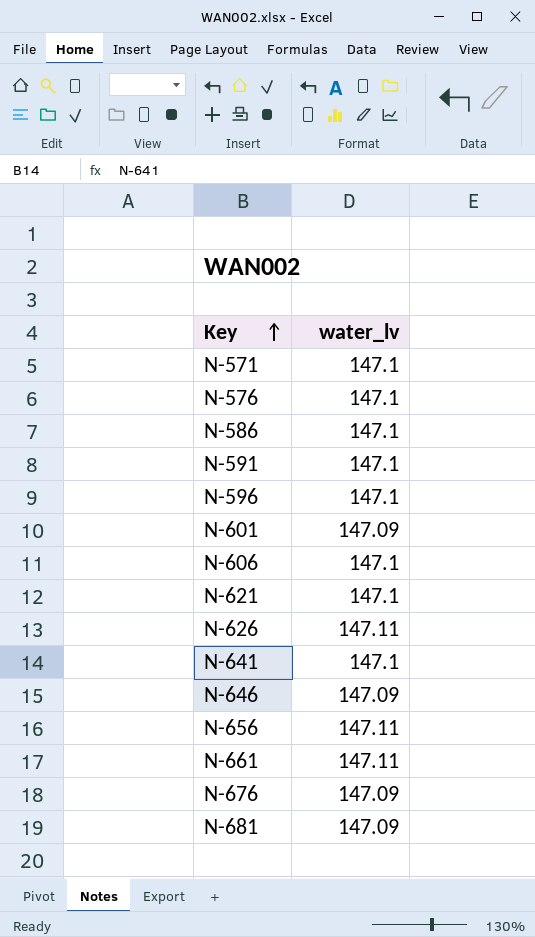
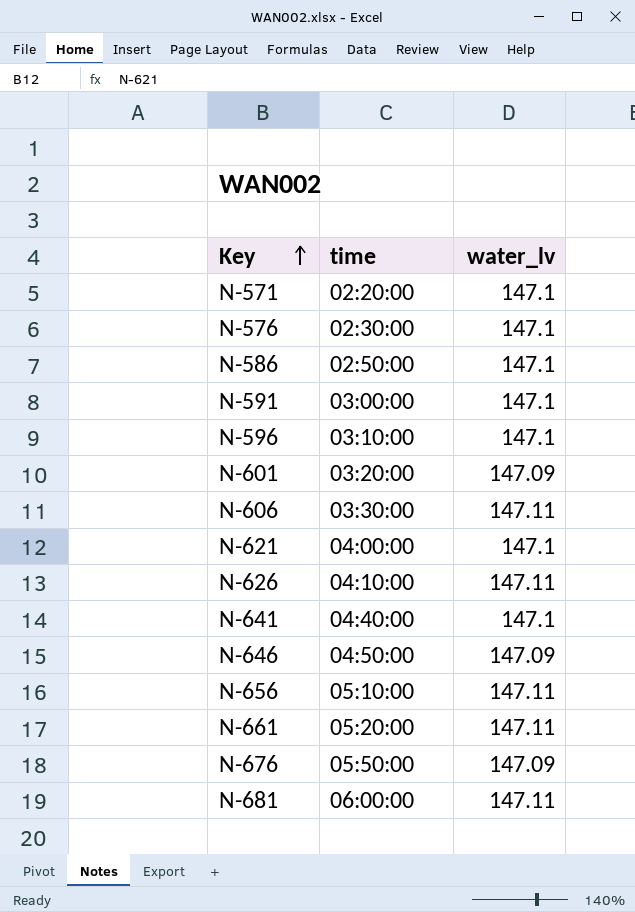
column time | position: none -> 2
N-606 | water_lv: 147.1 -> 147.11
N-681 | water_lv: 147.09 -> 147.11

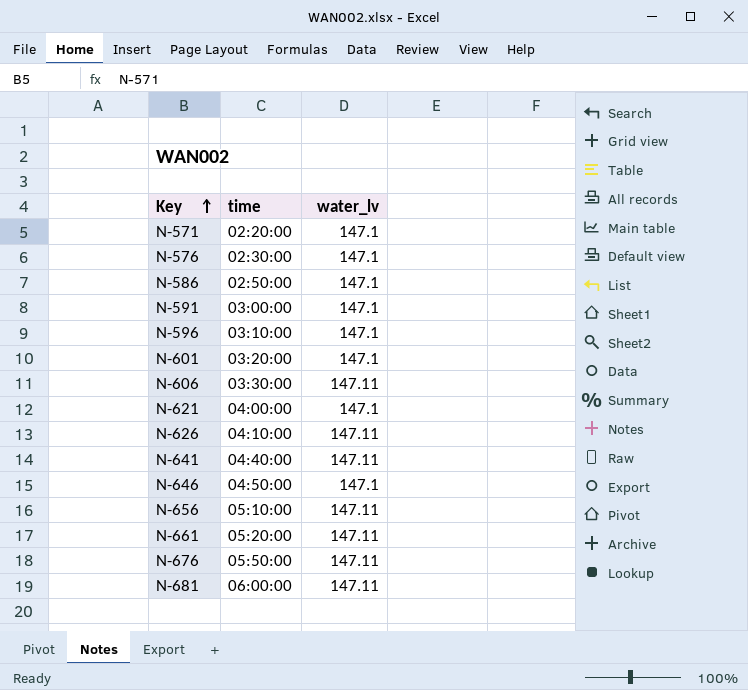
N-601 | water_lv: 147.09 -> 147.1
N-641 | water_lv: 147.1 -> 147.11
N-646 | water_lv: 147.09 -> 147.1
N-676 | water_lv: 147.09 -> 147.11

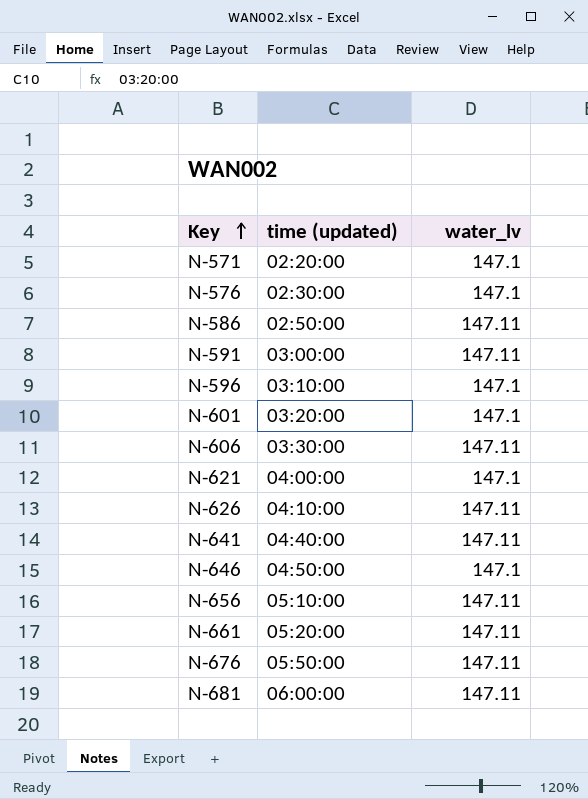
column name: time -> time (updated)
N-586 | water_lv: 147.1 -> 147.11
N-591 | water_lv: 147.1 -> 147.11

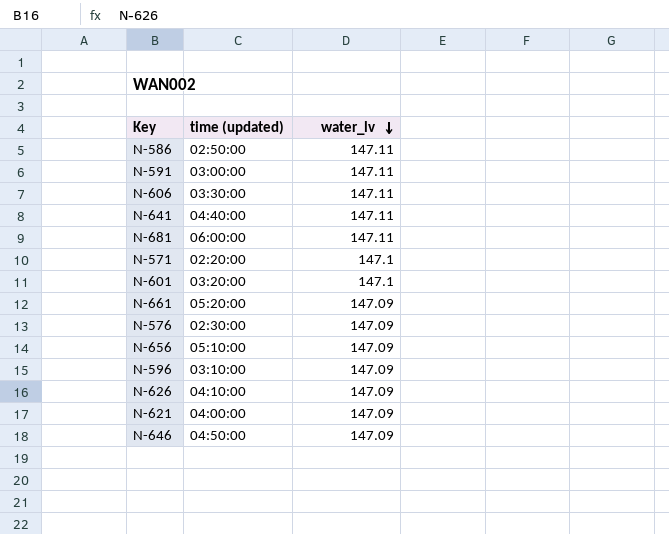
row order: Key ascending -> water_lv descending
row N-676: 05:50:00 | 147.11 -> none
N-661 | water_lv: 147.11 -> 147.09
N-576 | water_lv: 147.1 -> 147.09
N-656 | water_lv: 147.11 -> 147.09
N-596 | water_lv: 147.1 -> 147.09
N-626 | water_lv: 147.11 -> 147.09
N-621 | water_lv: 147.1 -> 147.09
N-646 | water_lv: 147.1 -> 147.09

